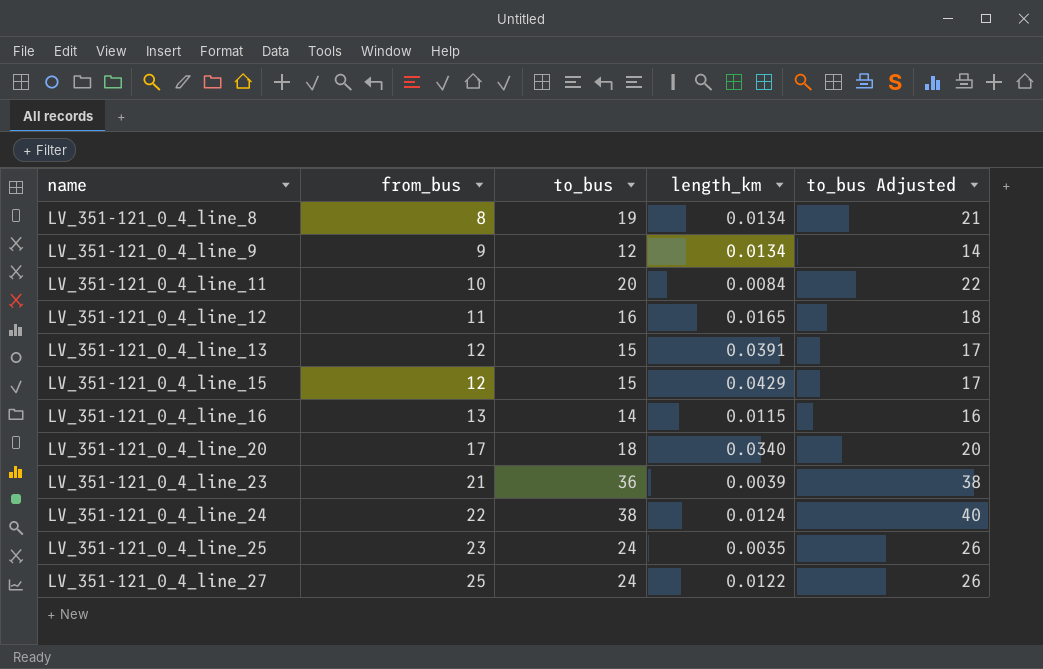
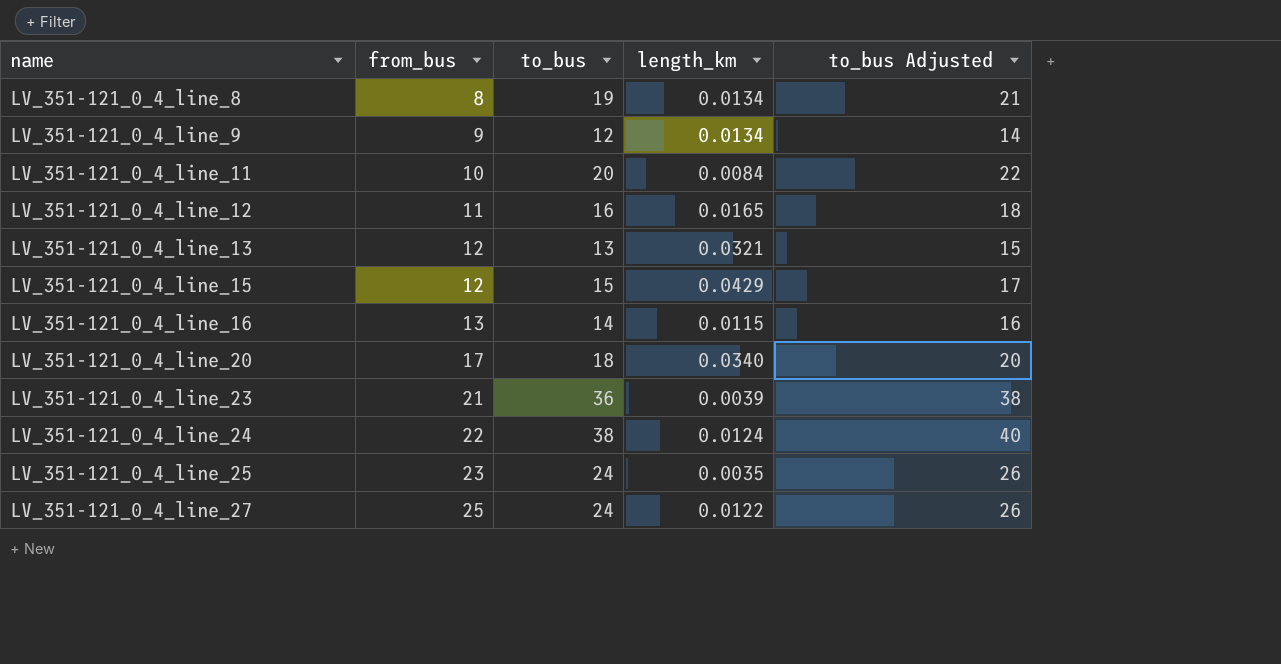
LV_351-121_0_4_line_13 | to_bus: 15 -> 13
LV_351-121_0_4_line_13 | length_km: 0.0391 -> 0.0321
LV_351-121_0_4_line_13 | to_bus Adjusted: 17 -> 15

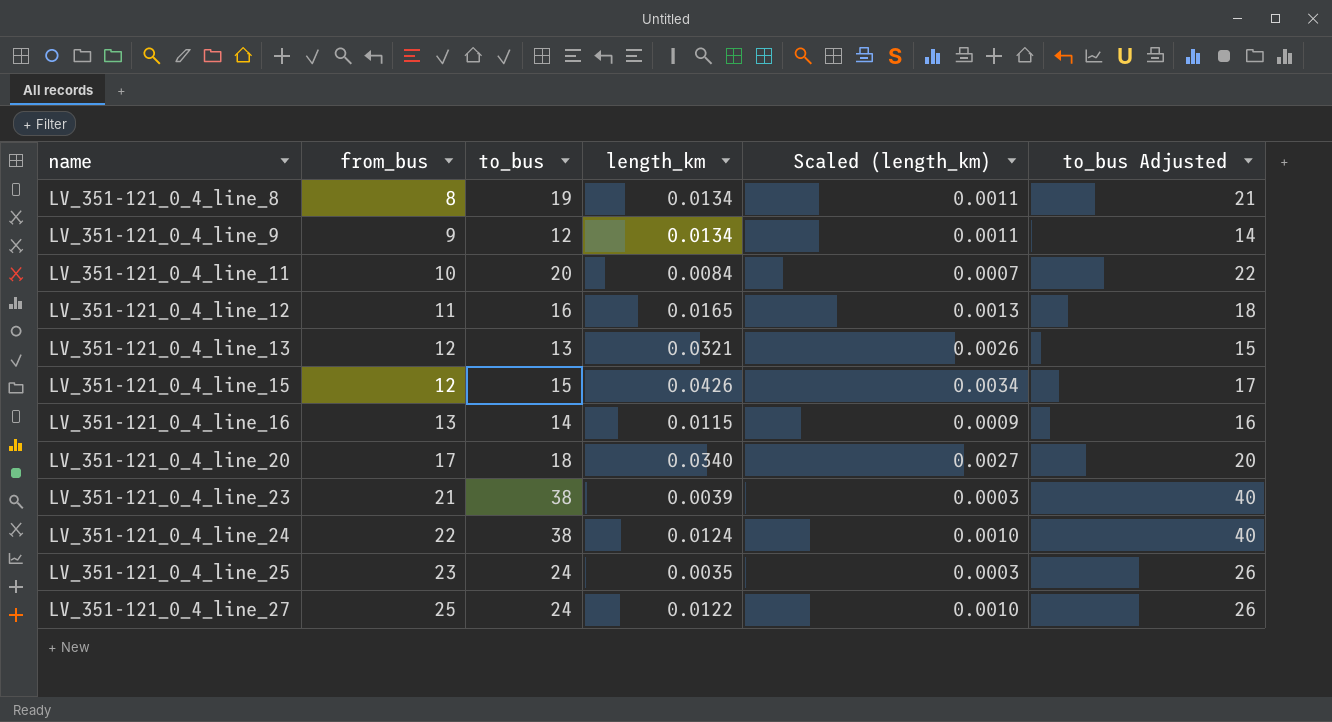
column Scaled (length_km) | formula: none -> [length_km] * 0.08
LV_351-121_0_4_line_15 | length_km: 0.0429 -> 0.0426
LV_351-121_0_4_line_23 | to_bus: 36 -> 38
LV_351-121_0_4_line_23 | to_bus Adjusted: 38 -> 40

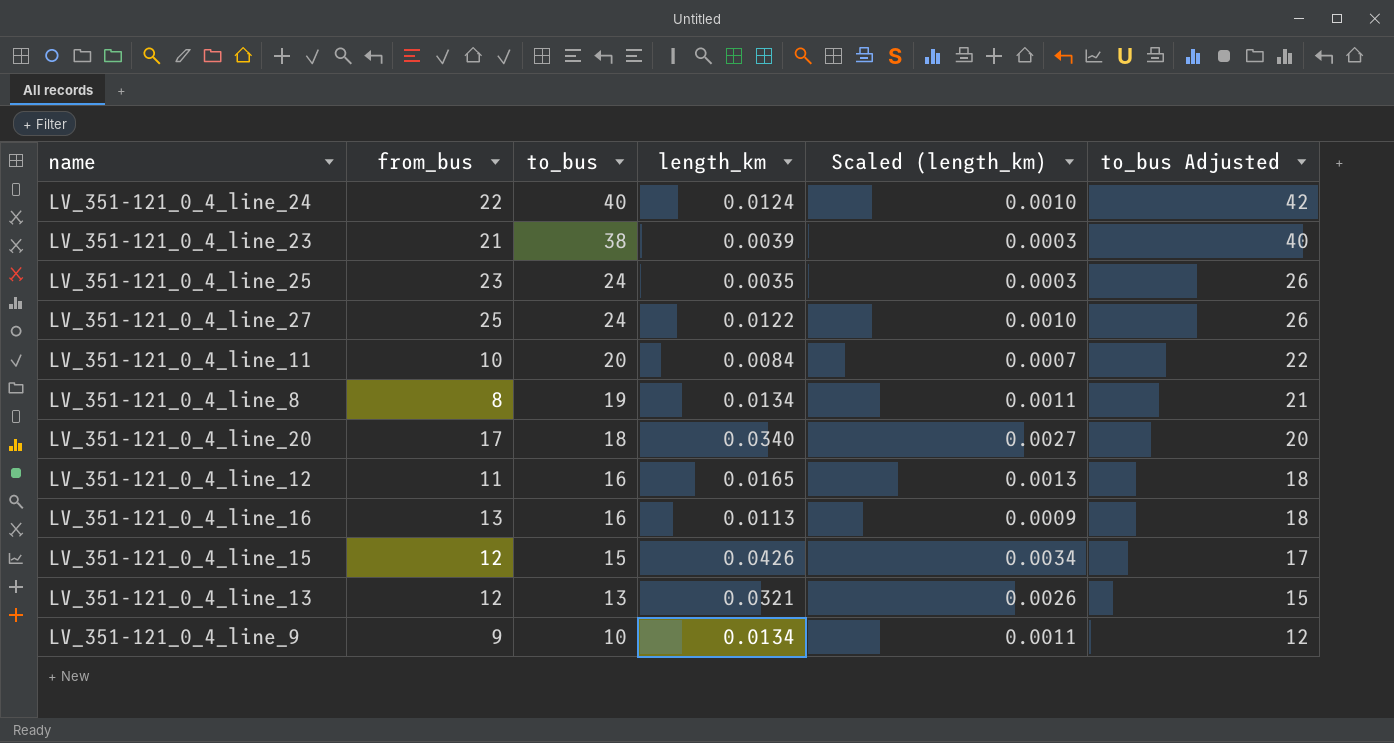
row order: name ascending -> to_bus descending
LV_351-121_0_4_line_24 | to_bus: 38 -> 40
LV_351-121_0_4_line_24 | to_bus Adjusted: 40 -> 42
LV_351-121_0_4_line_16 | to_bus: 14 -> 16
LV_351-121_0_4_line_16 | length_km: 0.0115 -> 0.0113
LV_351-121_0_4_line_16 | to_bus Adjusted: 16 -> 18
LV_351-121_0_4_line_9 | to_bus: 12 -> 10
LV_351-121_0_4_line_9 | to_bus Adjusted: 14 -> 12

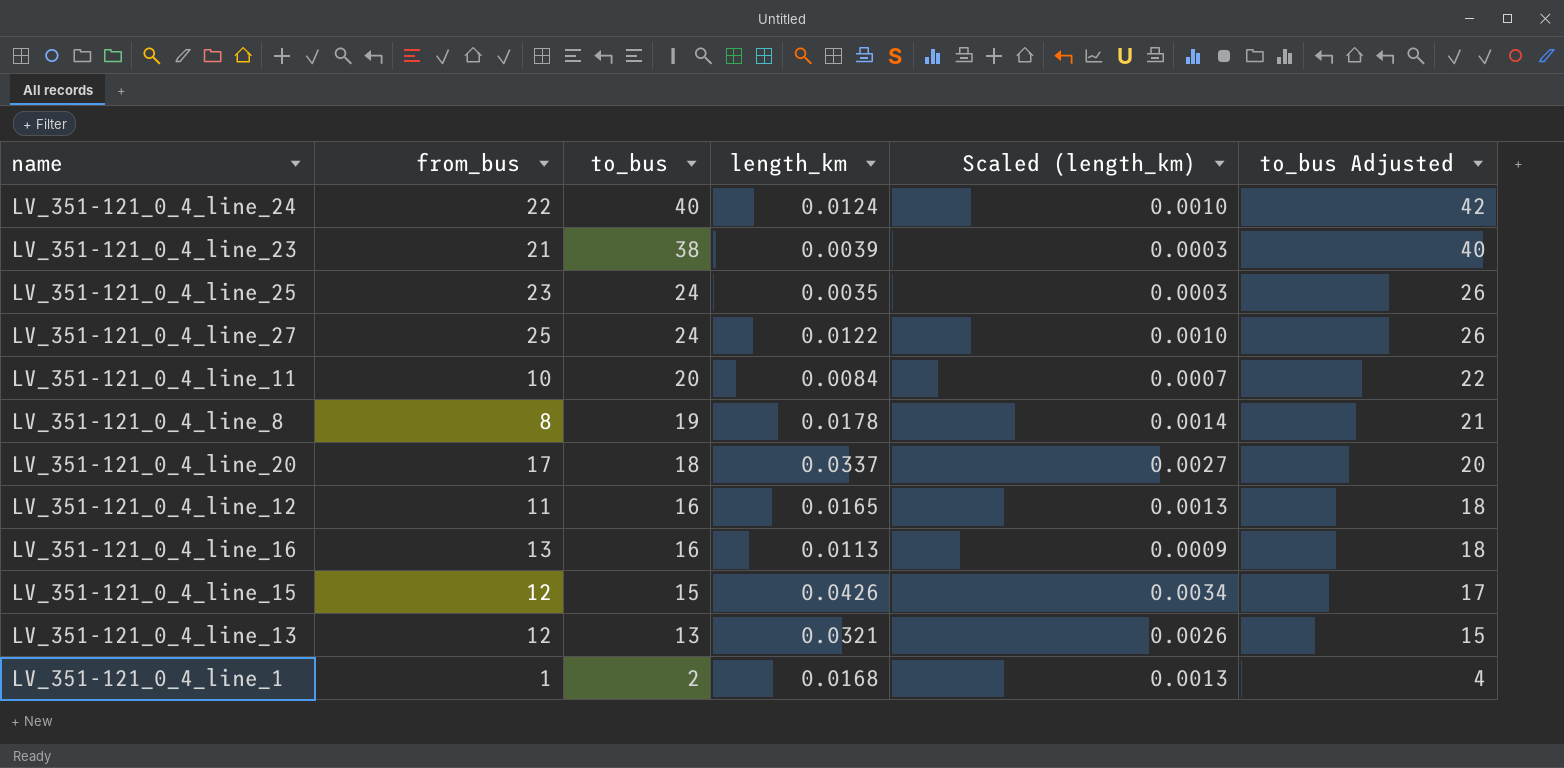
row LV_351-121_0_4_line_9: 9 | 10 | 0.0134 | 0.0011 | 12 -> none
LV_351-121_0_4_line_8 | length_km: 0.0134 -> 0.0178
LV_351-121_0_4_line_8 | Scaled (length_km): 0.0011 -> 0.0014
LV_351-121_0_4_line_20 | length_km: 0.0340 -> 0.0337
row LV_351-121_0_4_line_1: none -> 1 | 2 | 0.0168 | 0.0013 | 4

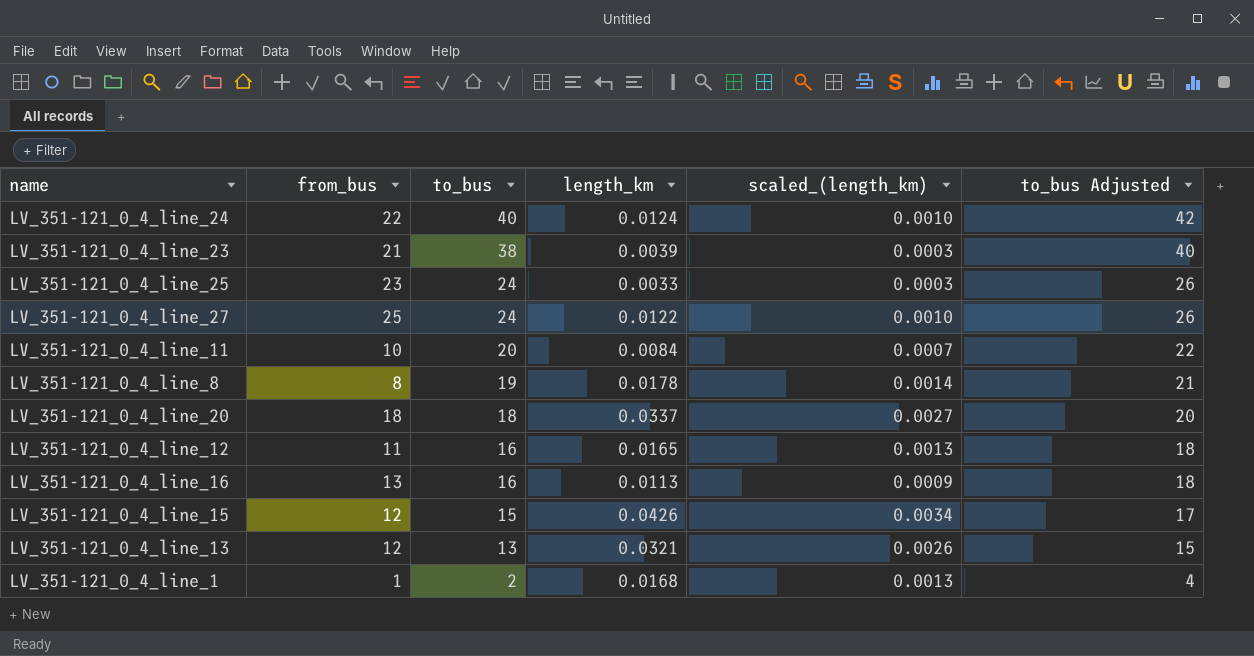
column name: Scaled (length_km) -> scaled_(length_km)
LV_351-121_0_4_line_25 | length_km: 0.0035 -> 0.0033
LV_351-121_0_4_line_20 | from_bus: 17 -> 18

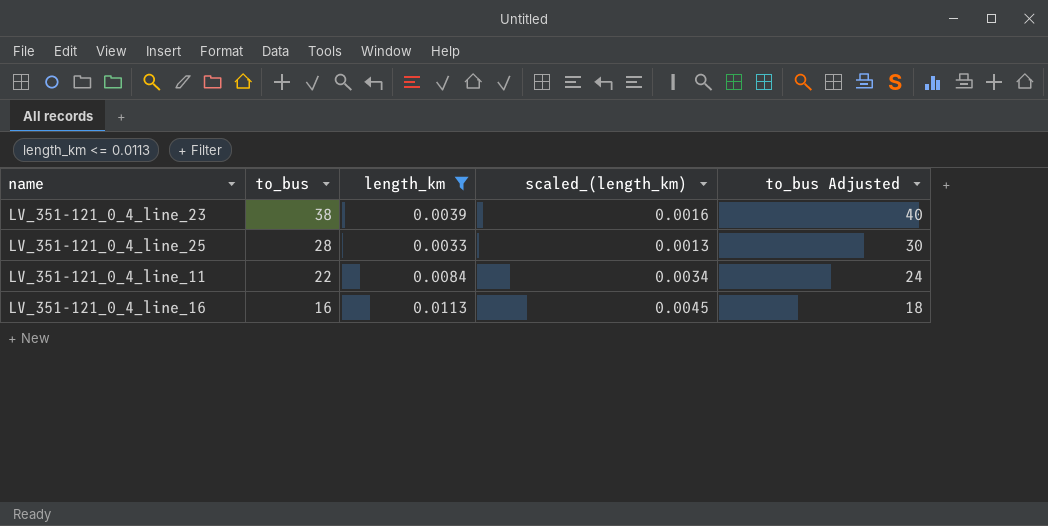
filter: none -> length_km <= 0.0113
column from_bus | position: 2 -> none
column scaled_(length_km) | formula: [length_km] * 0.08 -> [length_km] * 0.4
LV_351-121_0_4_line_25 | to_bus: 24 -> 28
LV_351-121_0_4_line_25 | to_bus Adjusted: 26 -> 30
LV_351-121_0_4_line_11 | to_bus: 20 -> 22
LV_351-121_0_4_line_11 | to_bus Adjusted: 22 -> 24

